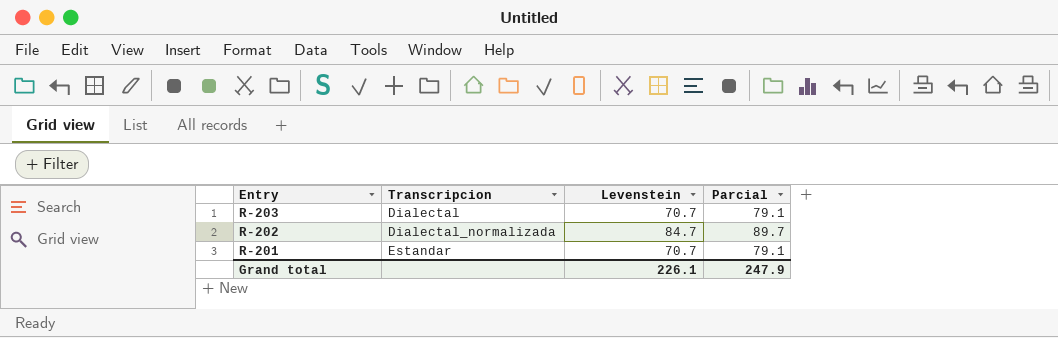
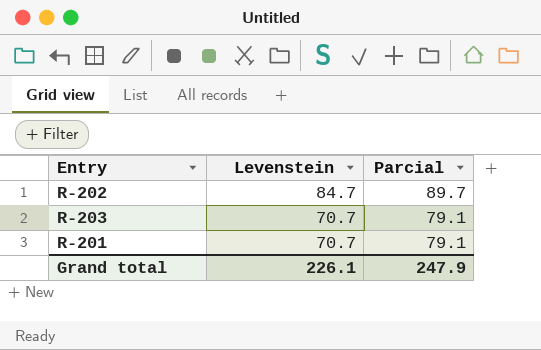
row order: Entry descending -> Levenstein descending
column Transcripcion | position: 2 -> none

